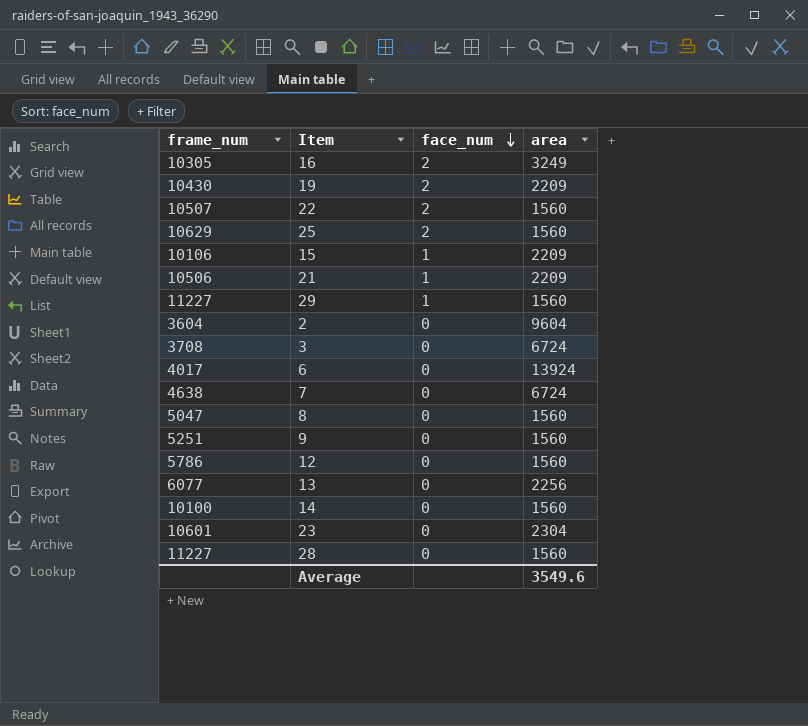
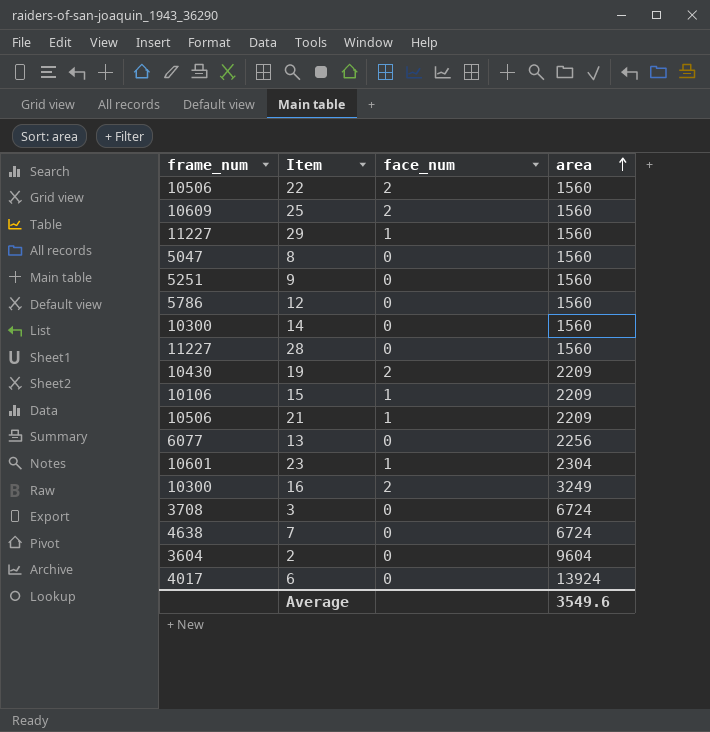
row order: face_num descending -> area ascending
22 | frame_num: 10507 -> 10506
25 | frame_num: 10629 -> 10609
14 | frame_num: 10100 -> 10300
23 | face_num: 0 -> 1
16 | frame_num: 10305 -> 10300

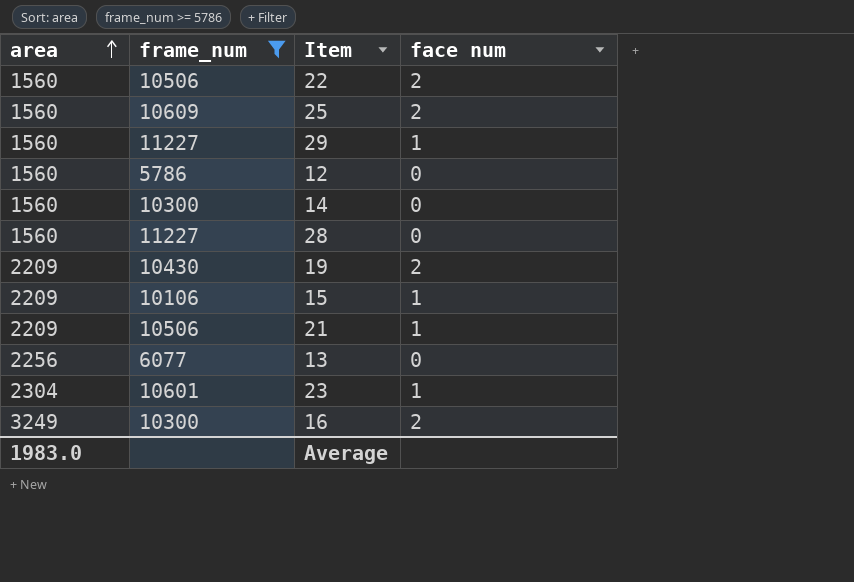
filter: none -> frame_num >= 5786
column area | position: 4 -> 1
column name: face_num -> face num
Average | area: 3549.6 -> 1983.0

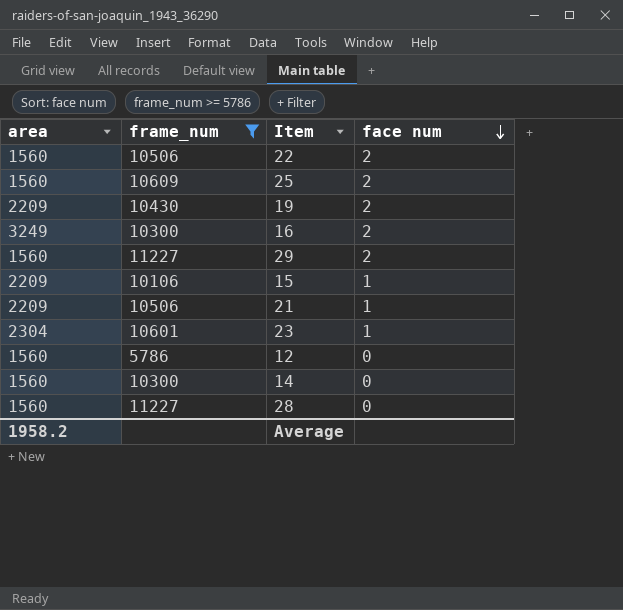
row order: area ascending -> face num descending
row 13: 2256 | 6077 | 0 -> none
29 | face num: 1 -> 2
Average | area: 1983.0 -> 1958.2

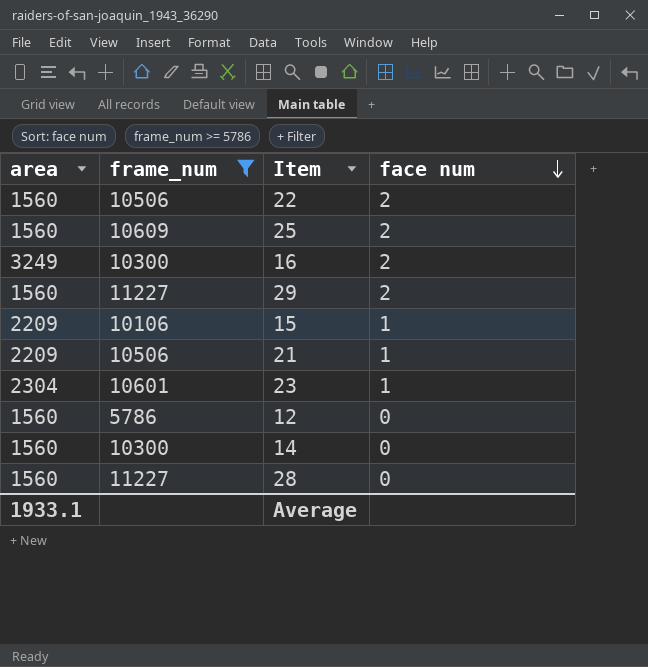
row 19: 2209 | 10430 | 2 -> none
Average | area: 1958.2 -> 1933.1

